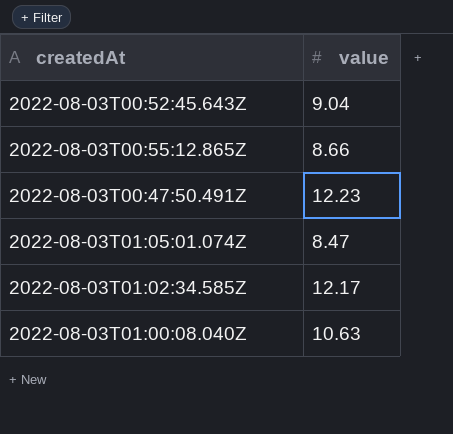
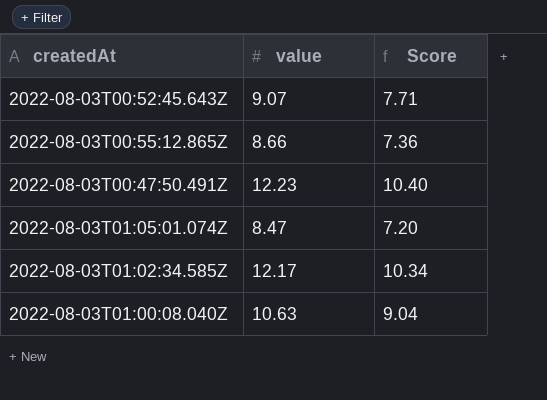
column Score | formula: none -> [value] * 0.85
2022-08-03T00:52:45.643Z | value: 9.04 -> 9.07

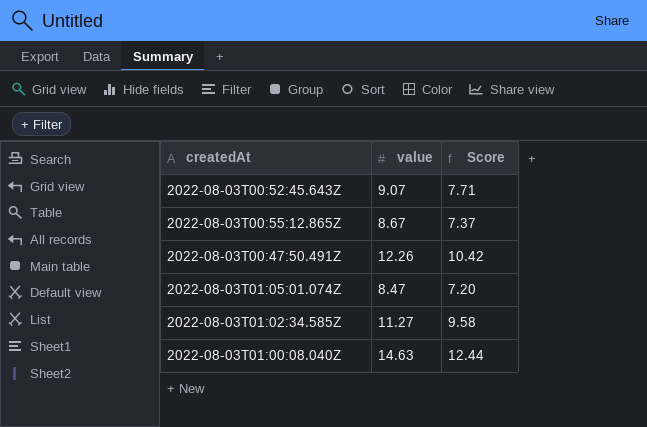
2022-08-03T00:55:12.865Z | value: 8.66 -> 8.67
2022-08-03T00:55:12.865Z | Score: 7.36 -> 7.37
2022-08-03T00:47:50.491Z | value: 12.23 -> 12.26
2022-08-03T00:47:50.491Z | Score: 10.40 -> 10.42
2022-08-03T01:02:34.585Z | value: 12.17 -> 11.27
2022-08-03T01:02:34.585Z | Score: 10.34 -> 9.58
2022-08-03T01:00:08.040Z | value: 10.63 -> 14.63
2022-08-03T01:00:08.040Z | Score: 9.04 -> 12.44

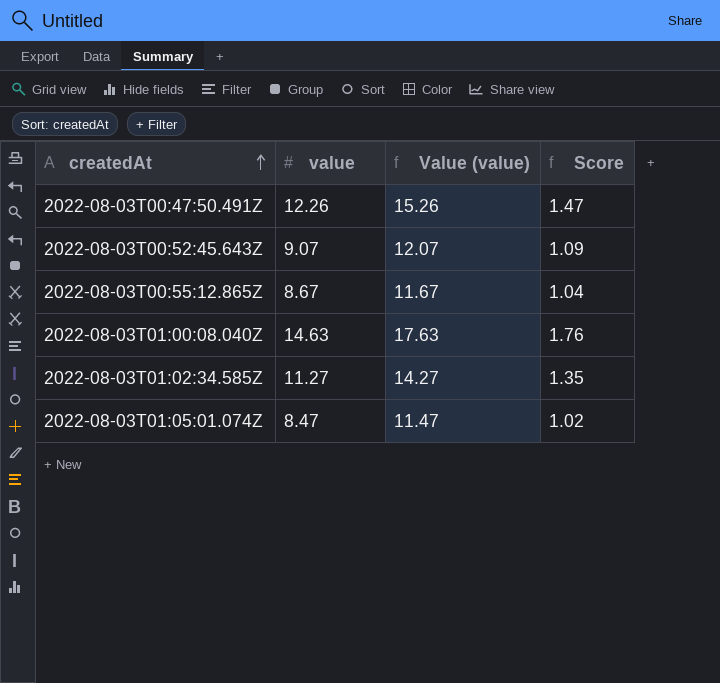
row order: none -> createdAt ascending
column Value (value) | formula: none -> [value] + 3
column Score | formula: [value] * 0.85 -> [value] * 0.12

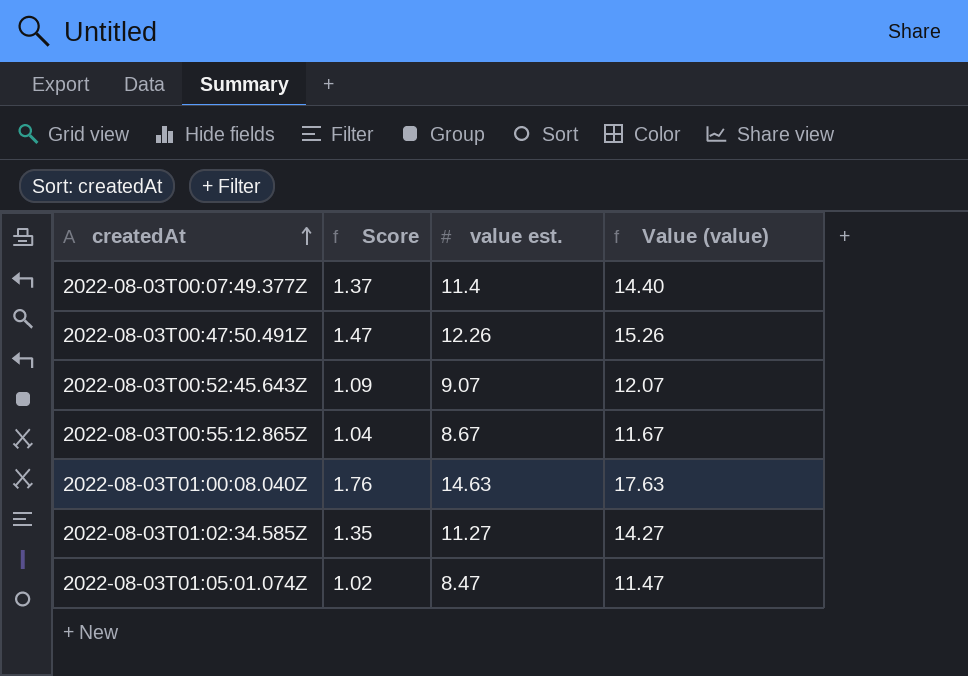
column Score | position: 4 -> 2
column name: value -> value est.
row 2022-08-03T00:07:49.377Z: none -> 1.37 | 11.4 | 14.40

